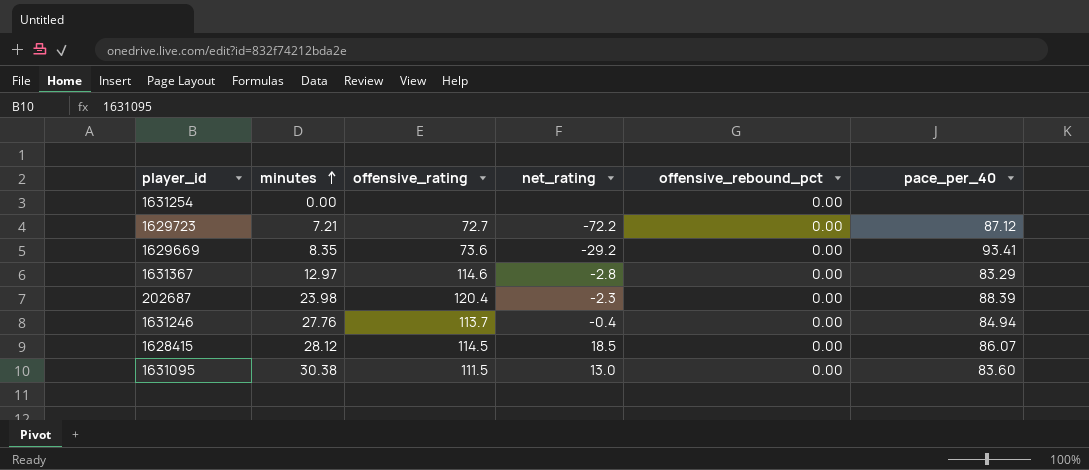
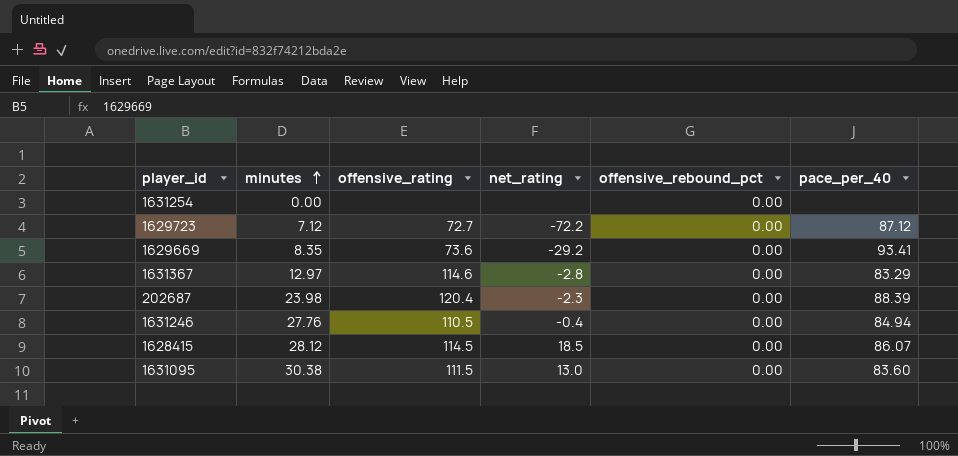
1629723 | minutes: 7.21 -> 7.12
1631246 | offensive_rating: 113.7 -> 110.5

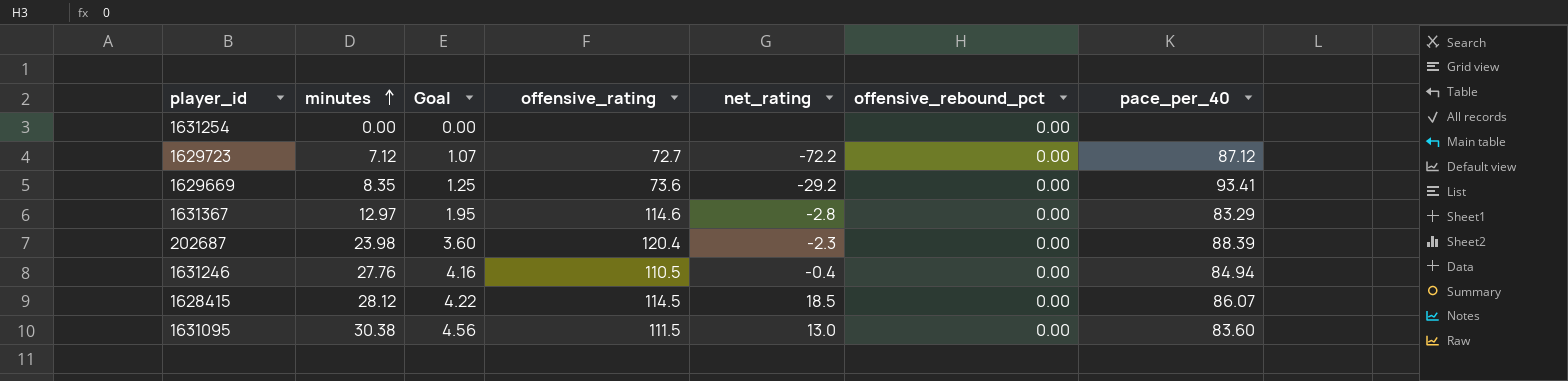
column Goal | formula: none -> [minutes] * 0.15

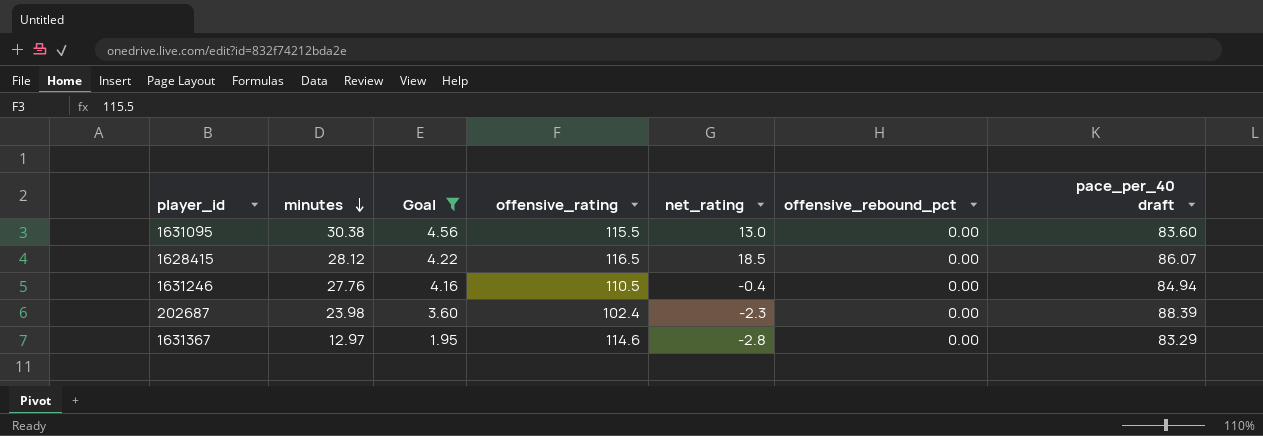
filter: none -> Goal >= 1.95
row order: minutes ascending -> minutes descending
column name: pace_per_40 -> pace_per_40 draft
1631095 | offensive_rating: 111.5 -> 115.5
1628415 | offensive_rating: 114.5 -> 116.5
202687 | offensive_rating: 120.4 -> 102.4

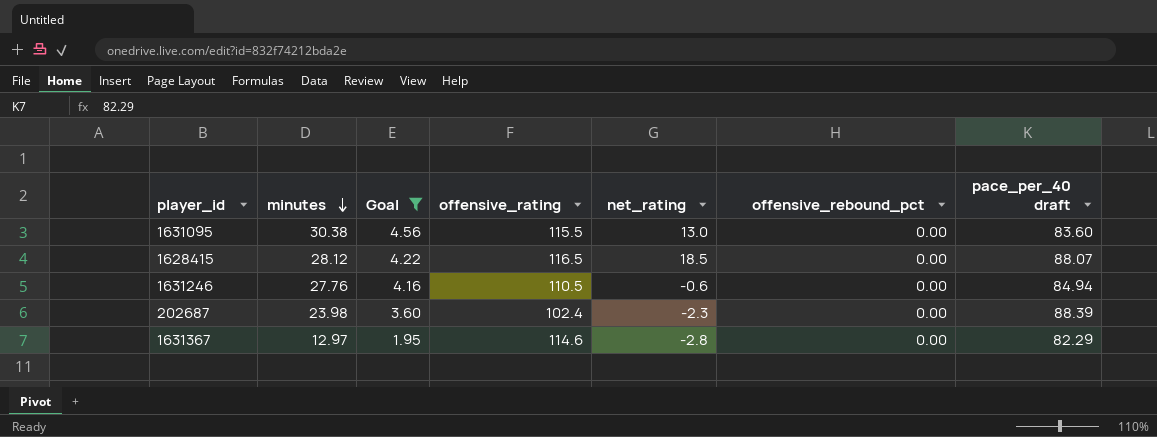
1628415 | pace_per_40 draft: 86.07 -> 88.07
1631246 | net_rating: -0.4 -> -0.6
1631367 | pace_per_40 draft: 83.29 -> 82.29

